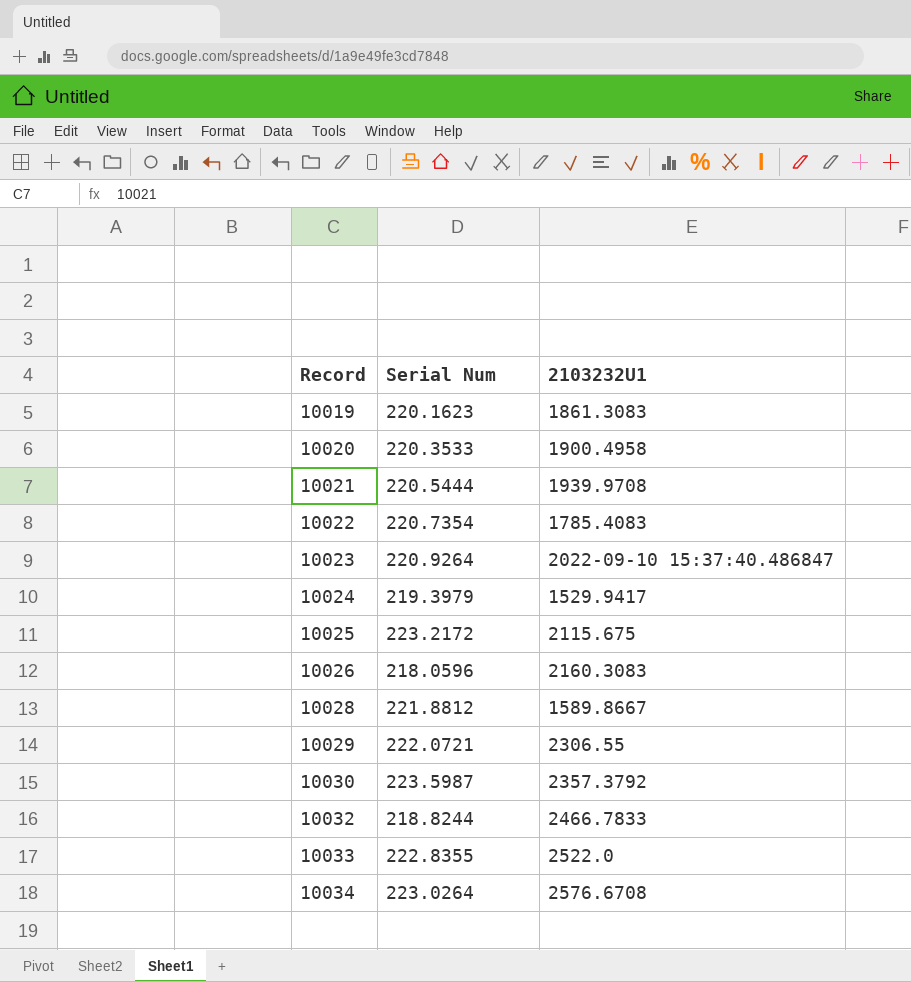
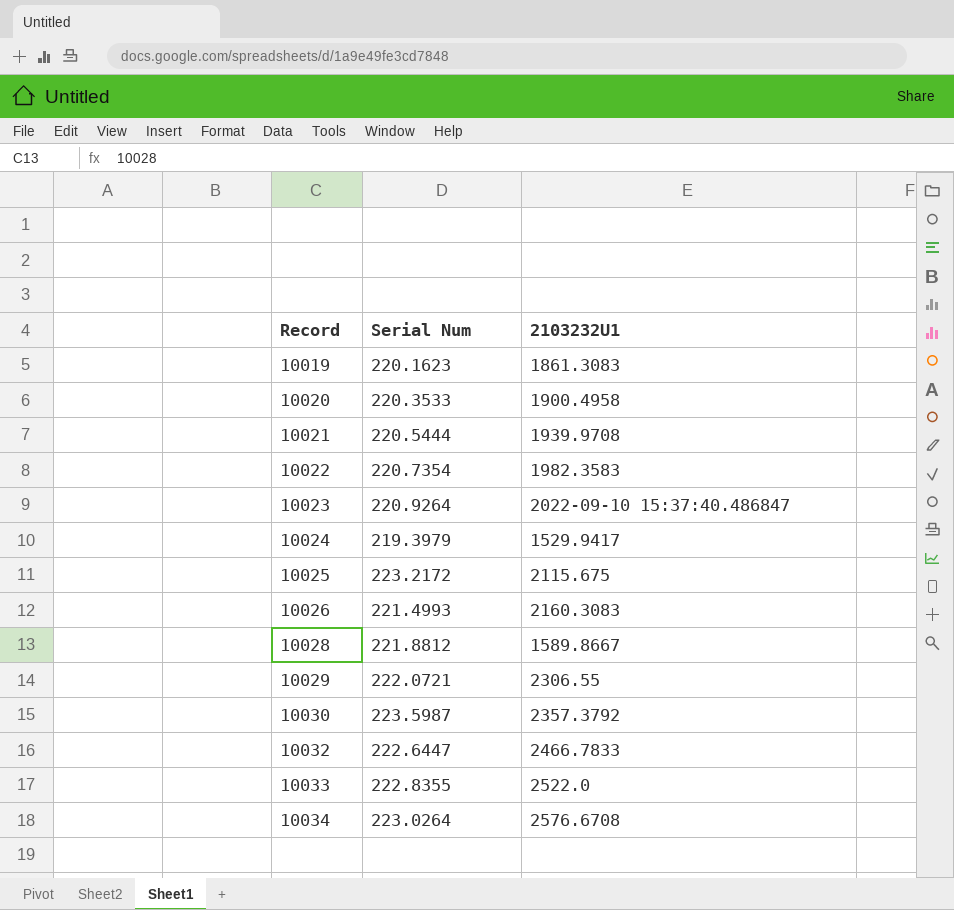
10022 | 2103232U1: 1785.4083 -> 1982.3583
10026 | Serial Num: 218.0596 -> 221.4993
10032 | Serial Num: 218.8244 -> 222.6447

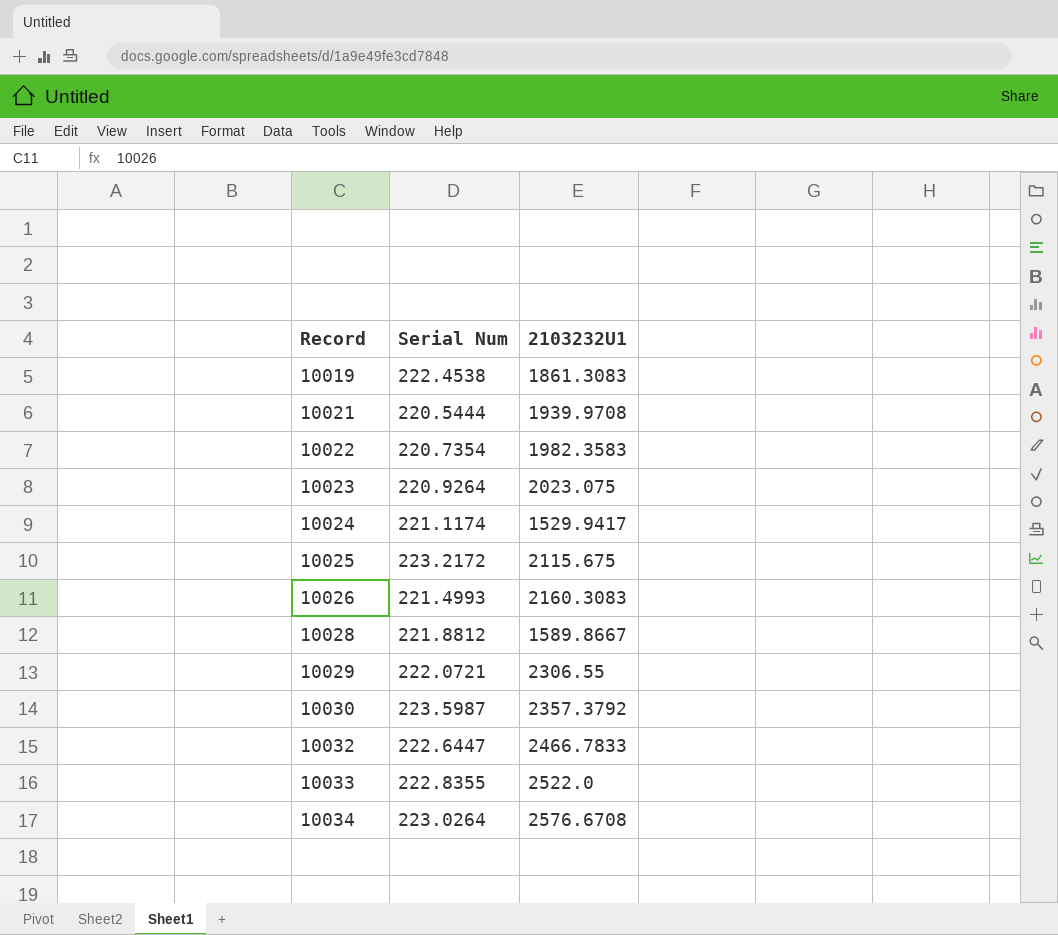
row 10020: 220.3533 | 1900.4958 -> none
10019 | Serial Num: 220.1623 -> 222.4538
10023 | 2103232U1: 2022-09-10 15:37:40.486847 -> 2023.075
10024 | Serial Num: 219.3979 -> 221.1174

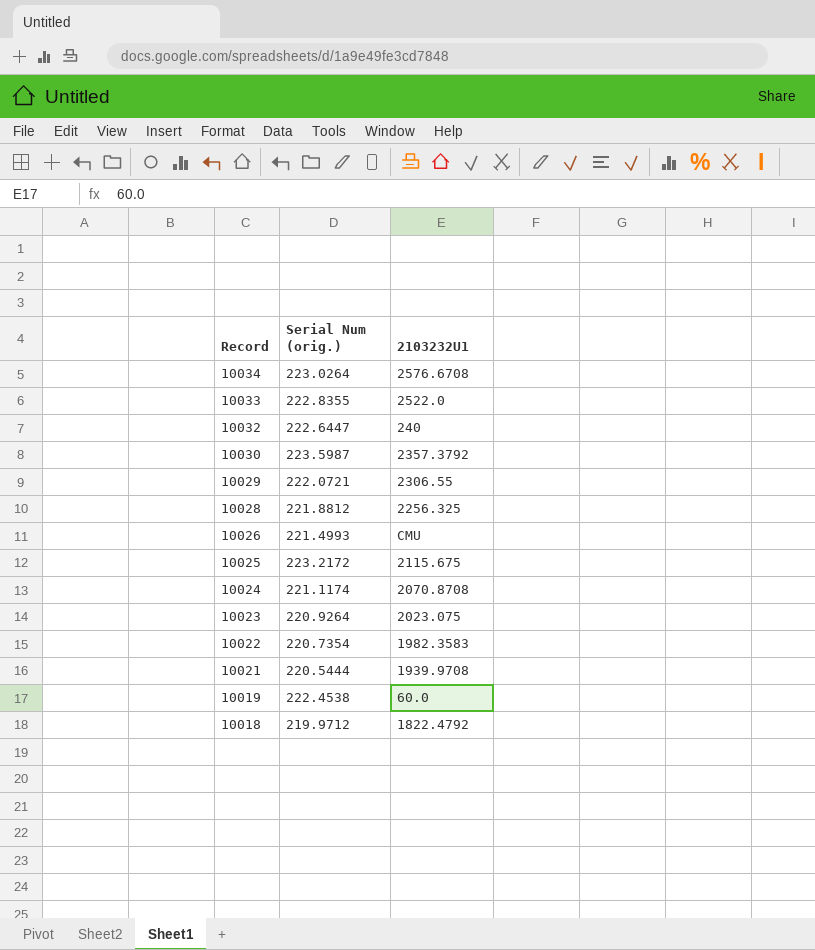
row order: Record ascending -> Record descending
column name: Serial Num -> Serial Num (orig.)
10032 | 2103232U1: 2466.7833 -> 240
10028 | 2103232U1: 1589.8667 -> 2256.325
10026 | 2103232U1: 2160.3083 -> CMU
10024 | 2103232U1: 1529.9417 -> 2070.8708
10019 | 2103232U1: 1861.3083 -> 60.0
row 10018: none -> 219.9712 | 1822.4792

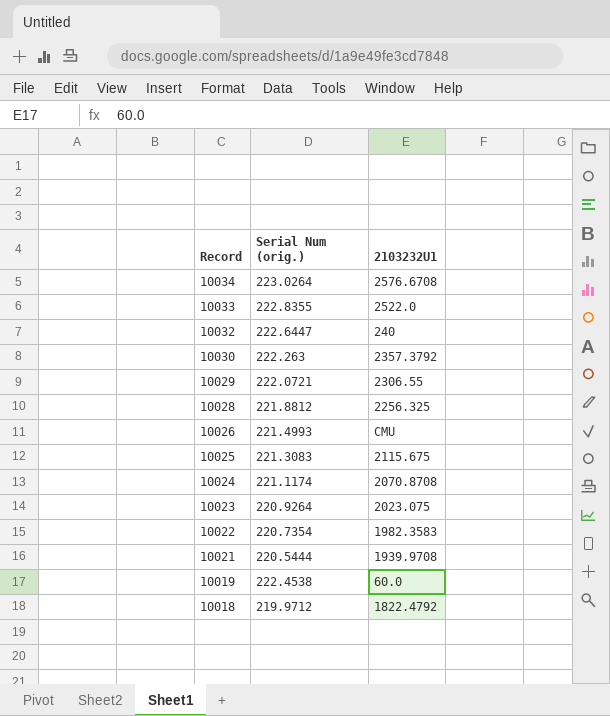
10030 | Serial Num (orig.): 223.5987 -> 222.263
10025 | Serial Num (orig.): 223.2172 -> 221.3083

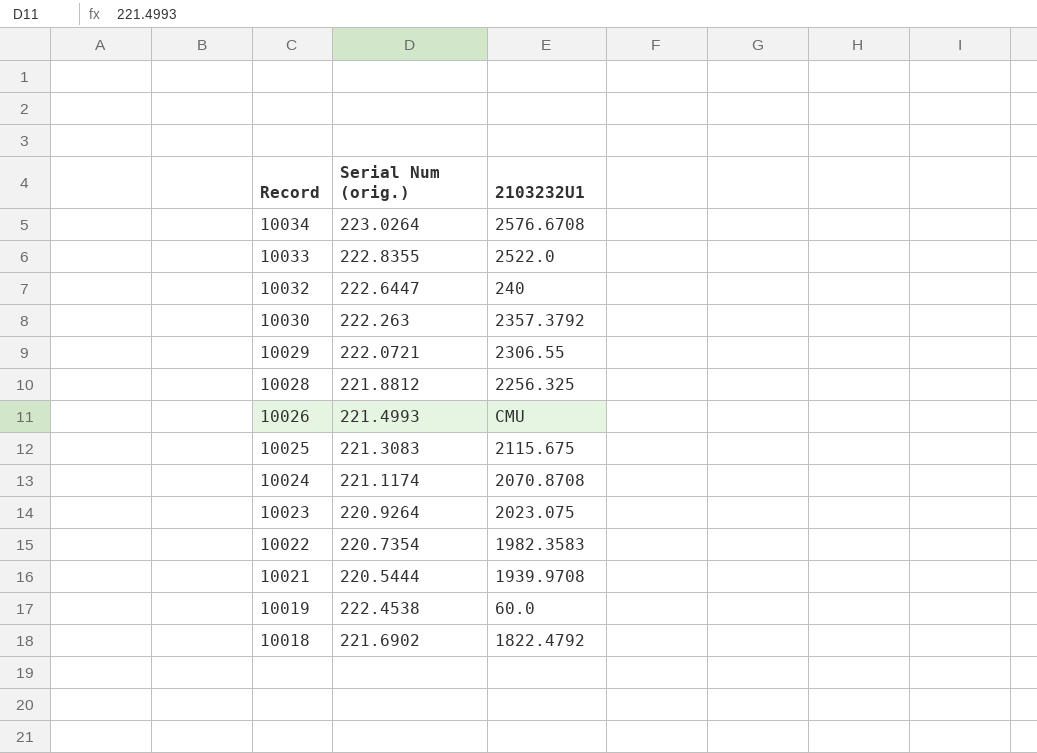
10018 | Serial Num (orig.): 219.9712 -> 221.6902

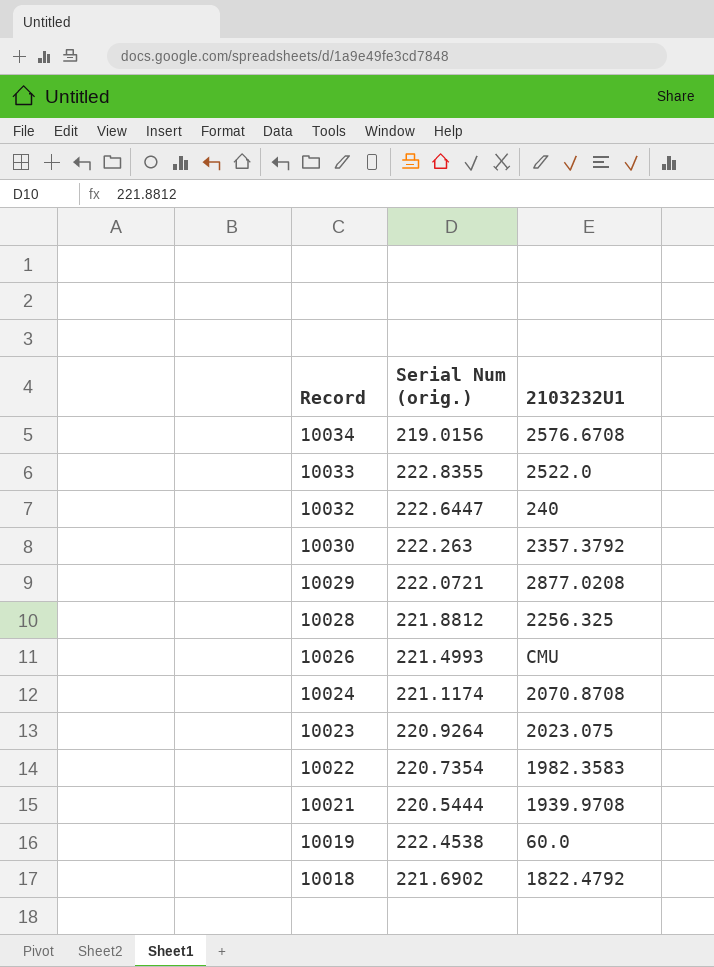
row 10025: 221.3083 | 2115.675 -> none
10034 | Serial Num (orig.): 223.0264 -> 219.0156
10029 | 2103232U1: 2306.55 -> 2877.0208

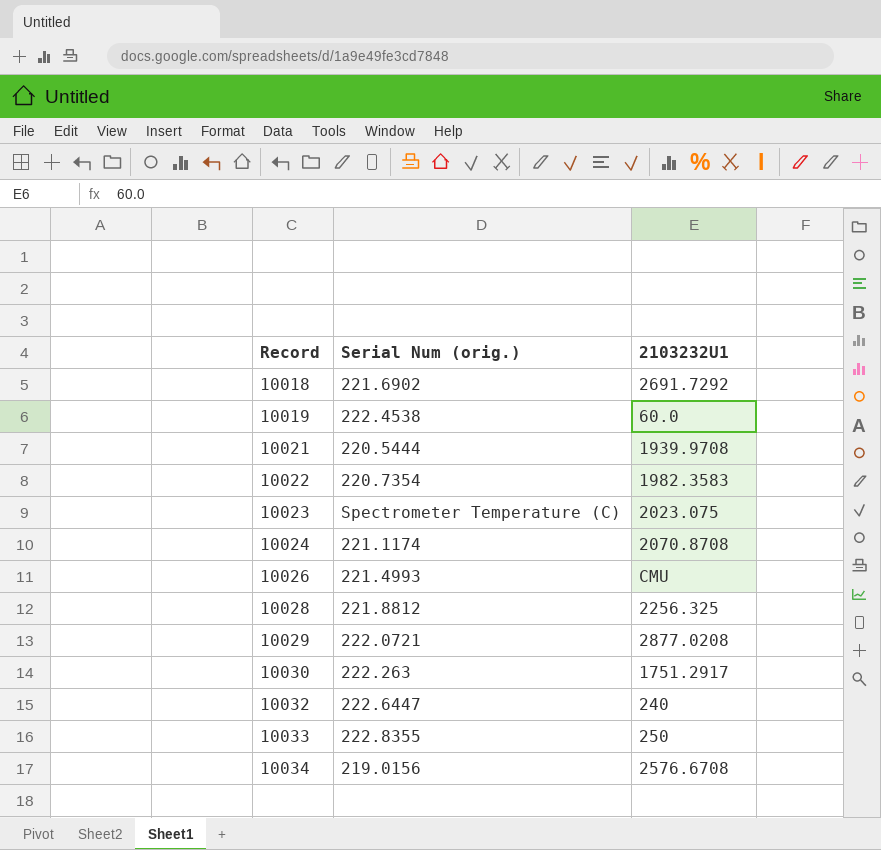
row order: Record descending -> Record ascending
10018 | 2103232U1: 1822.4792 -> 2691.7292
10023 | Serial Num (orig.): 220.9264 -> Spectrometer Temperature (C)
10030 | 2103232U1: 2357.3792 -> 1751.2917
10033 | 2103232U1: 2522.0 -> 250

